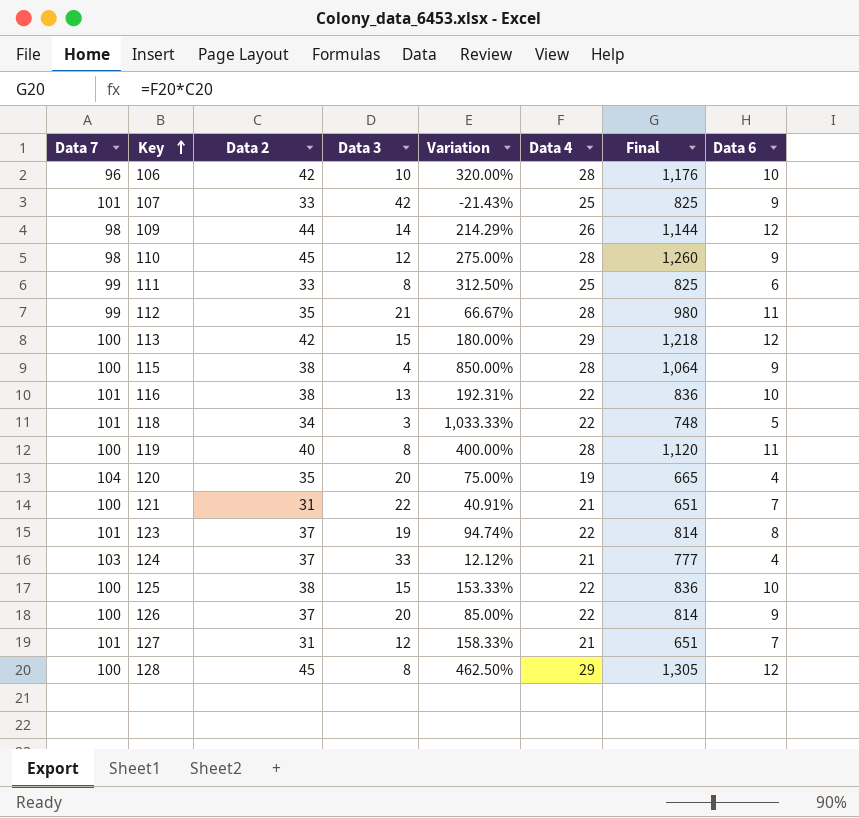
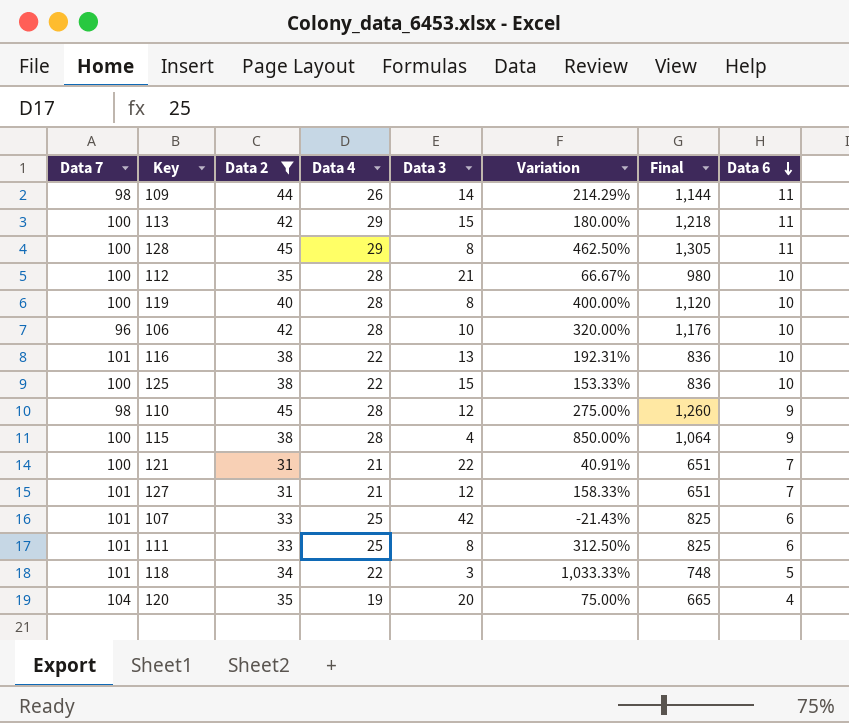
filter: none -> Data 2 != 37
row order: Key ascending -> Data 6 descending
column Data 4 | position: 6 -> 4
109 | Data 6: 12 -> 11
113 | Data 6: 12 -> 11
128 | Data 6: 12 -> 11
112 | Data 7: 99 -> 100
112 | Data 6: 11 -> 10
119 | Data 6: 11 -> 10
107 | Data 6: 9 -> 6
111 | Data 7: 99 -> 101

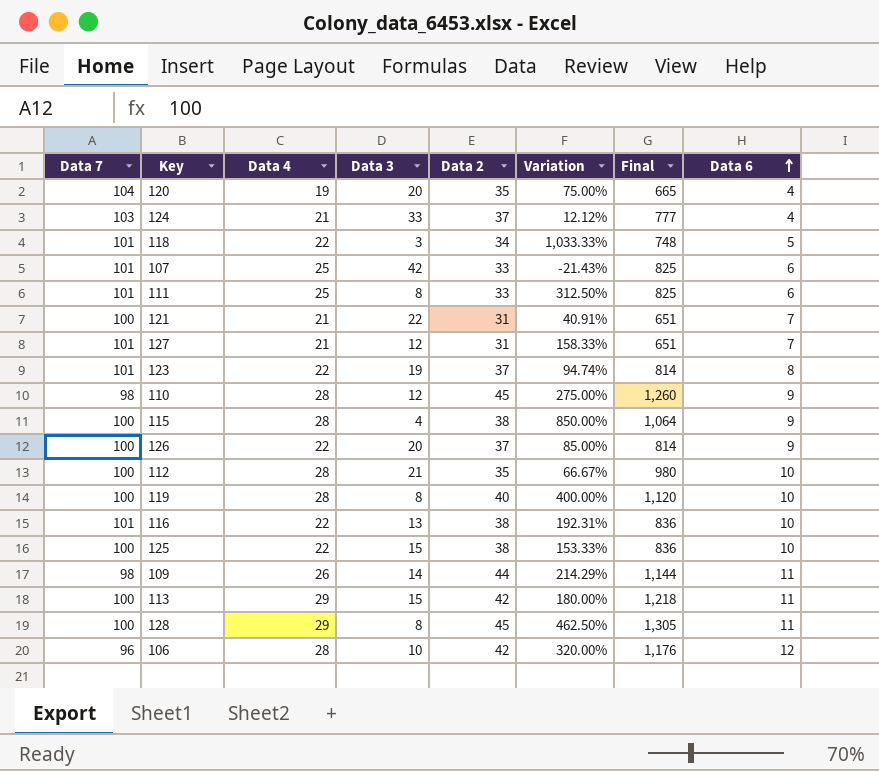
filter: Data 2 != 37 -> none
row order: Data 6 descending -> Data 6 ascending
column Data 2 | position: 3 -> 5
106 | Data 6: 10 -> 12

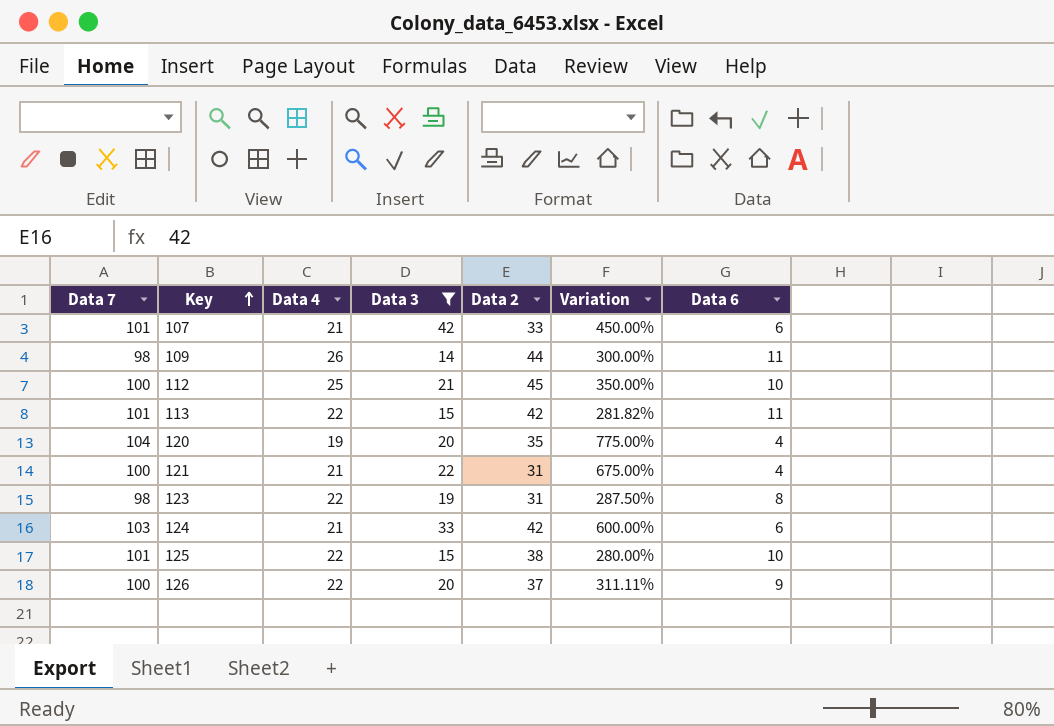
filter: none -> Data 3 >= 14
row order: Data 6 ascending -> Key ascending
column Final | formula: [Data 4] * [Data 2] -> none
column Variation | formula: ([Data 2] - [Data 3]) / [Data 3] -> ([Data 2] - [Data 6]) / [Data 6]
107 | Data 4: 25 -> 21
112 | Data 4: 28 -> 25
112 | Data 2: 35 -> 45
113 | Data 7: 100 -> 101
113 | Data 4: 29 -> 22
121 | Data 6: 7 -> 4
123 | Data 7: 101 -> 98
123 | Data 2: 37 -> 31
124 | Data 2: 37 -> 42
124 | Data 6: 4 -> 6
125 | Data 7: 100 -> 101

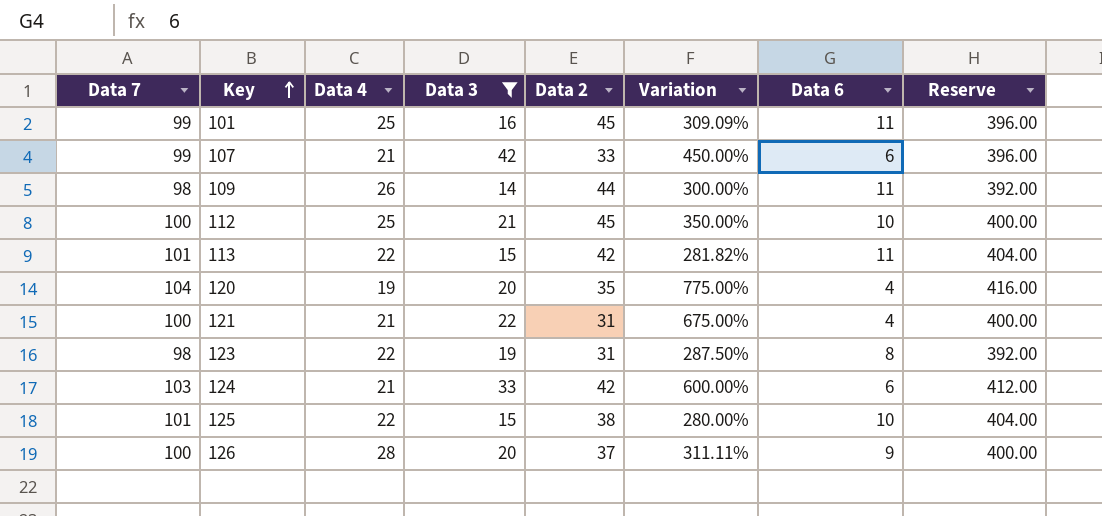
column Reserve | formula: none -> [Data 7] * 4
row 101: none -> 99 | 25 | 16 | 45 | 309.09% | 11 | 396.00
107 | Data 7: 101 -> 99
126 | Data 4: 22 -> 28

